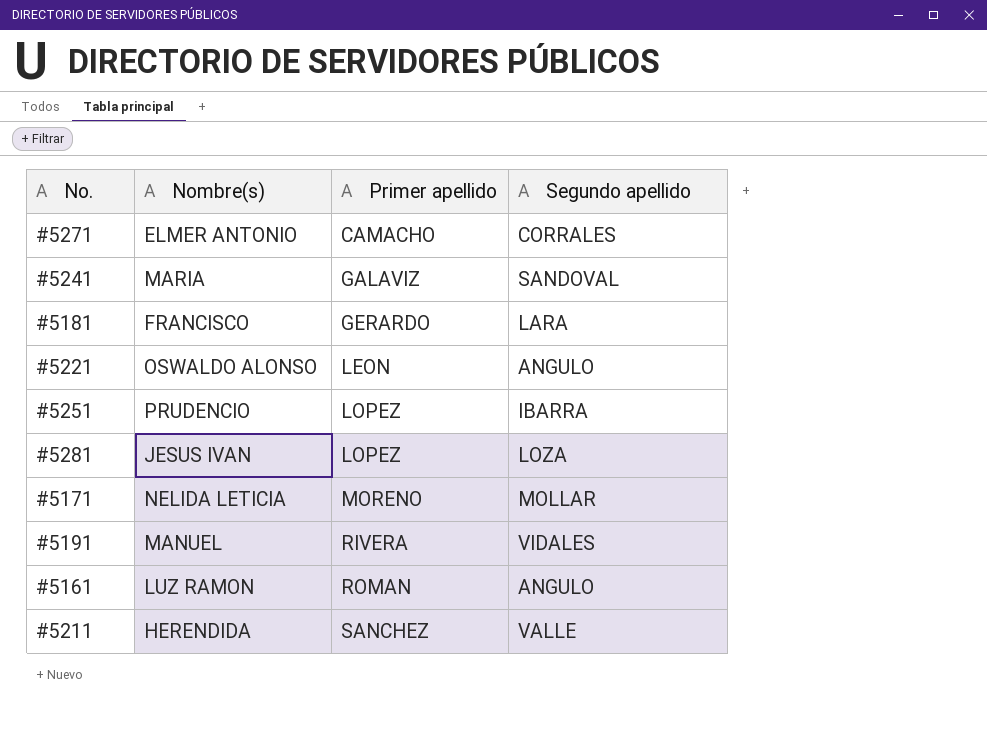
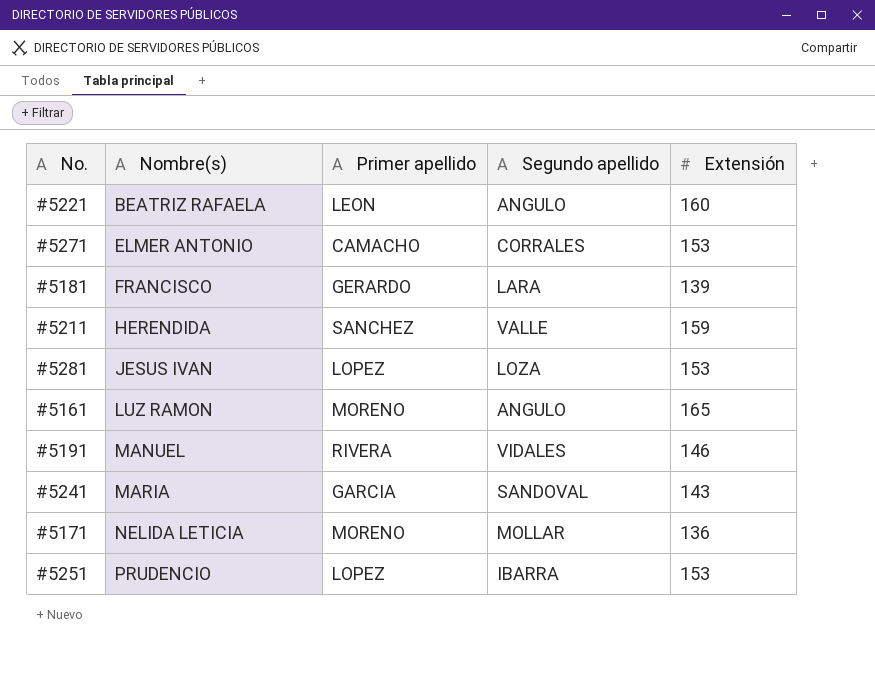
row order: Primer apellido ascending -> Nombre(s) ascending
column Extensión | position: none -> 5
#5221 | Nombre(s): OSWALDO ALONSO -> BEATRIZ RAFAELA
#5161 | Primer apellido: ROMAN -> MORENO
#5241 | Primer apellido: GALAVIZ -> GARCIA

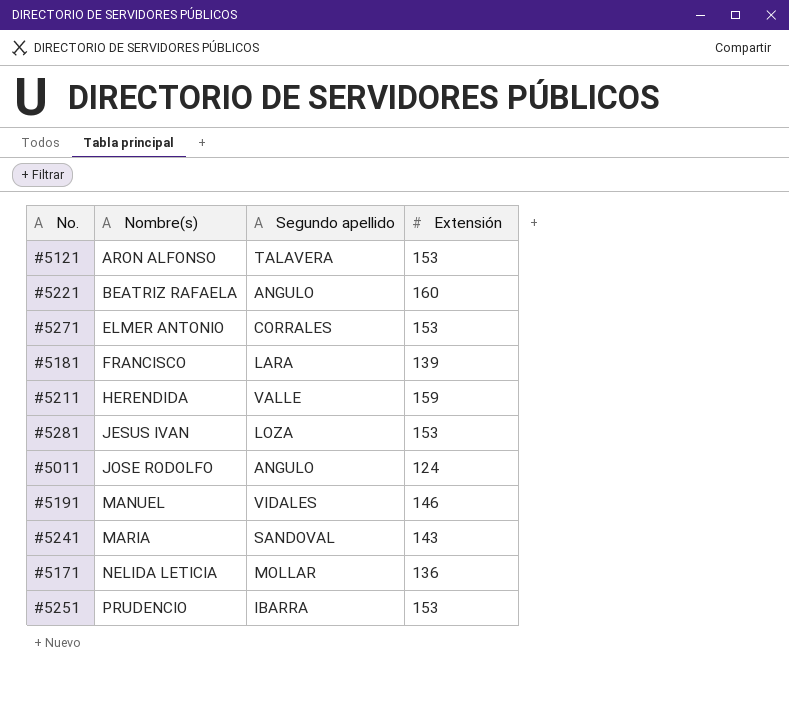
column Primer apellido | position: 3 -> none
row #5161: LUZ RAMON | MORENO | ANGULO | 165 -> none
row #5121: none -> ARON ALFONSO | TALAVERA | 153
row #5011: none -> JOSE RODOLFO | ANGULO | 124

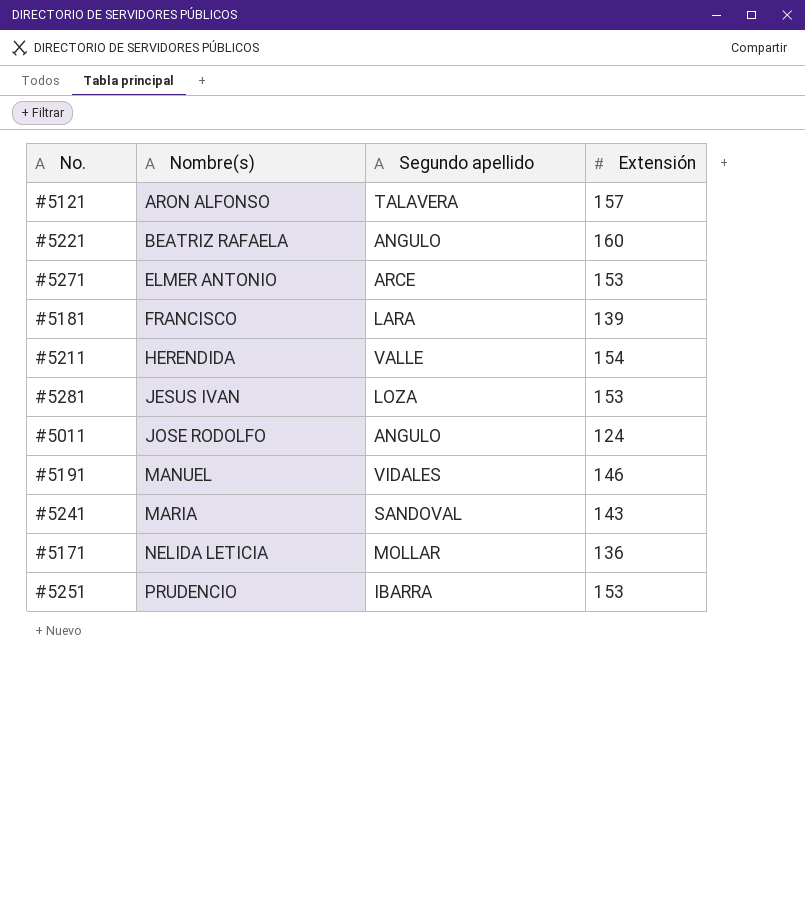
#5121 | Extensión: 153 -> 157
#5271 | Segundo apellido: CORRALES -> ARCE
#5211 | Extensión: 159 -> 154

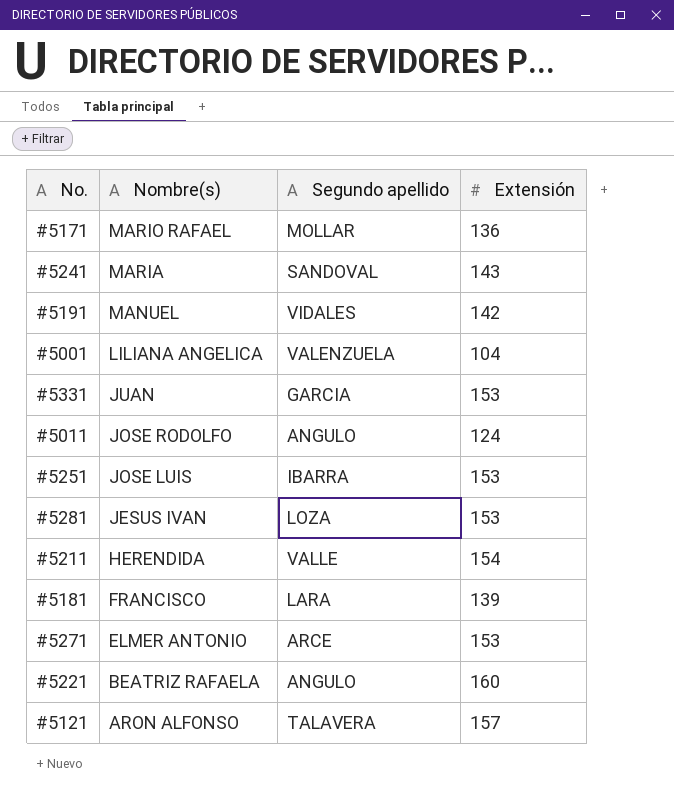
row order: Nombre(s) ascending -> Nombre(s) descending
#5171 | Nombre(s): NELIDA LETICIA -> MARIO RAFAEL
#5191 | Extensión: 146 -> 142
row #5001: none -> LILIANA ANGELICA | VALENZUELA | 104
row #5331: none -> JUAN | GARCIA | 153
#5251 | Nombre(s): PRUDENCIO -> JOSE LUIS

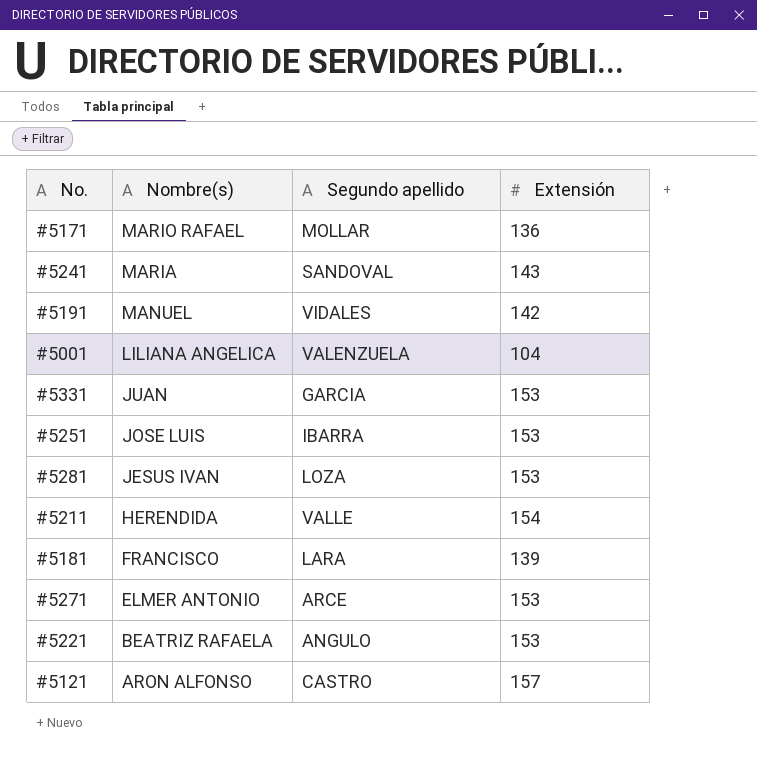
row #5011: JOSE RODOLFO | ANGULO | 124 -> none
#5221 | Extensión: 160 -> 153
#5121 | Segundo apellido: TALAVERA -> CASTRO

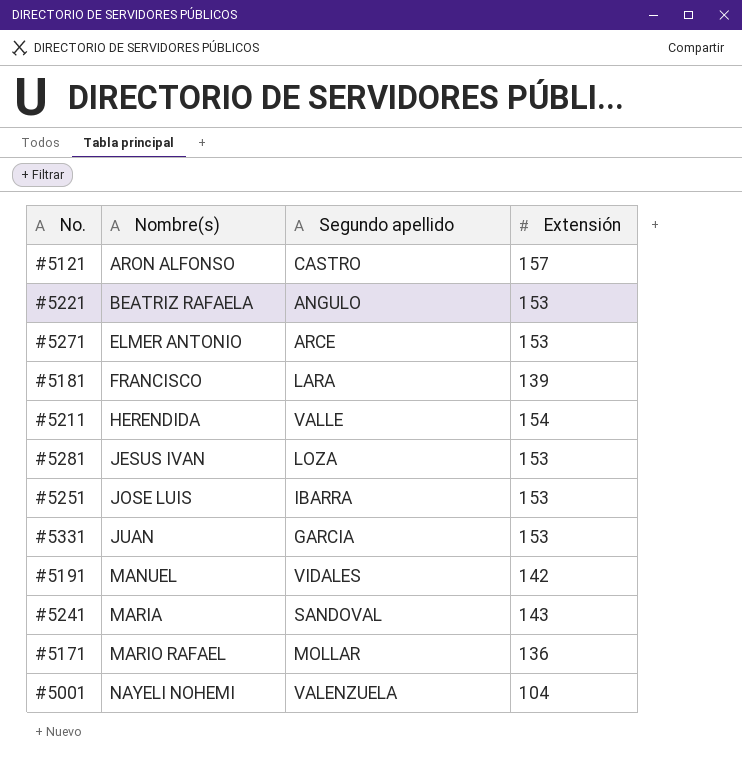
row order: Nombre(s) descending -> Nombre(s) ascending
#5001 | Nombre(s): LILIANA ANGELICA -> NAYELI NOHEMI

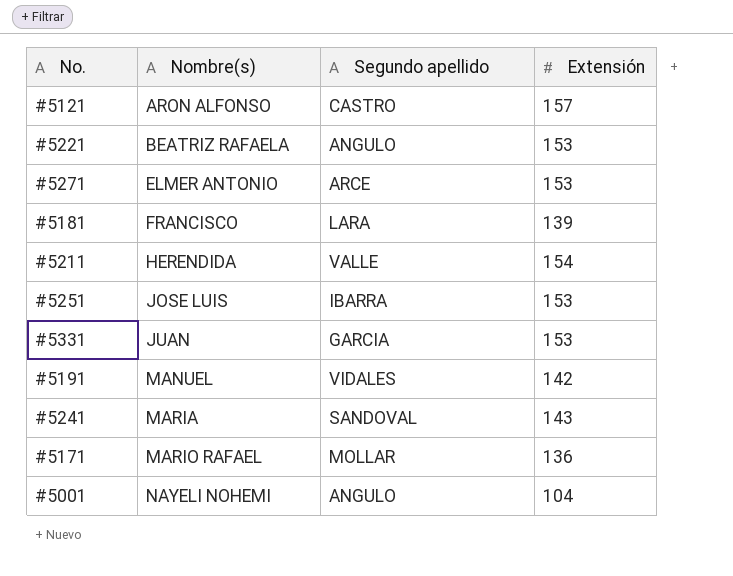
row #5281: JESUS IVAN | LOZA | 153 -> none
#5001 | Segundo apellido: VALENZUELA -> ANGULO

